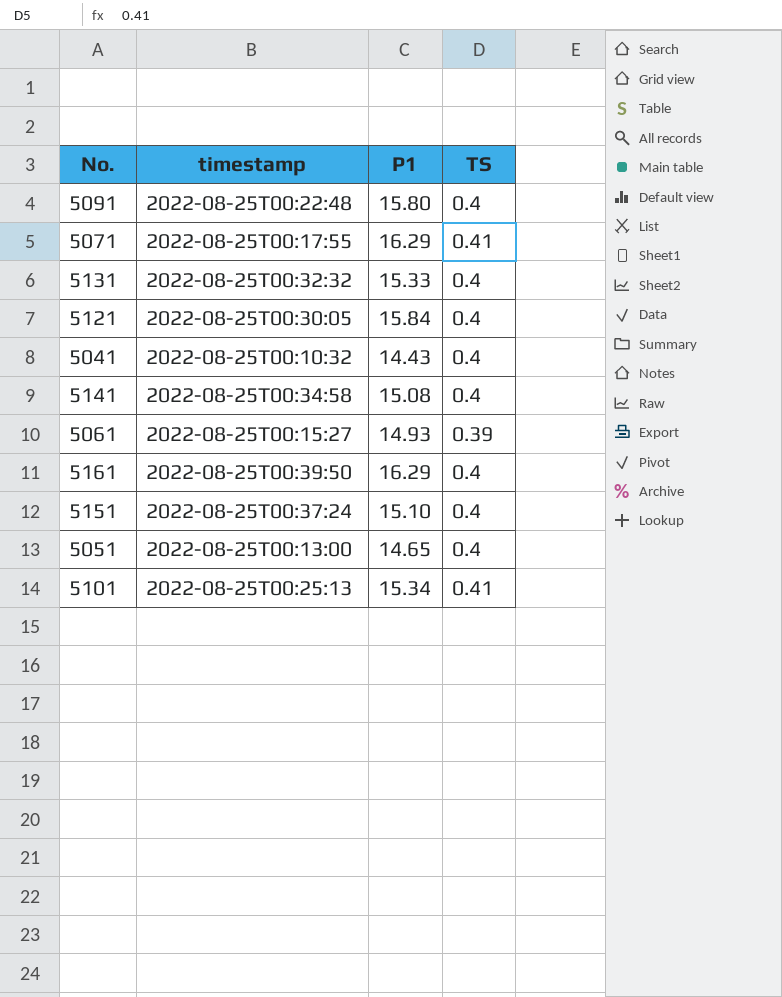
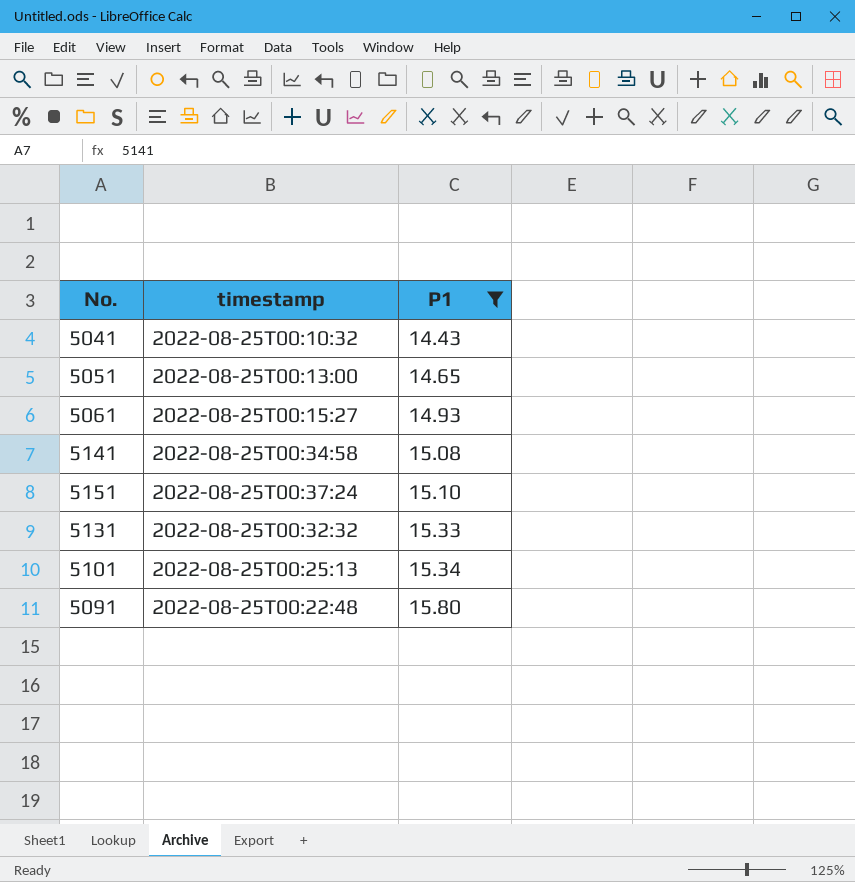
filter: none -> P1 <= 15.80
row order: none -> P1 ascending
column TS | position: 4 -> none

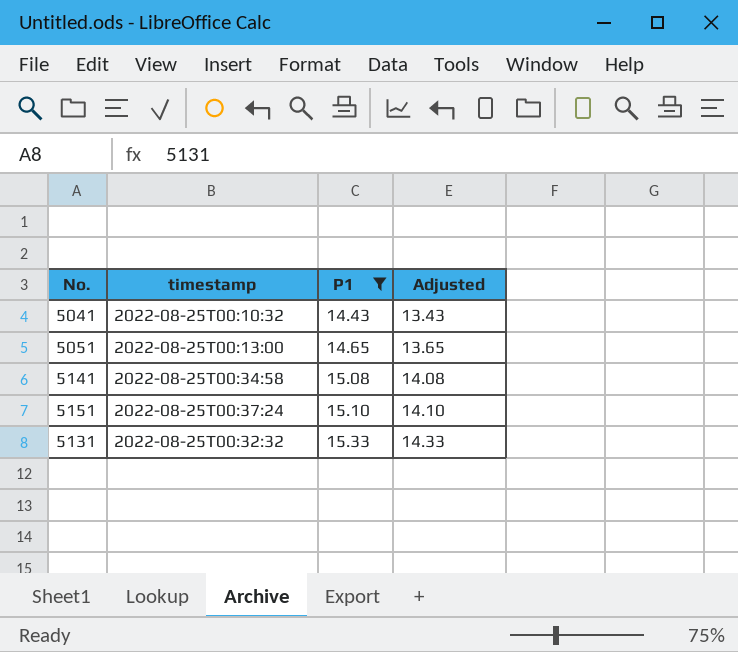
column Adjusted | formula: none -> [P1] - 1
row 5061: 2022-08-25T00:15:27 | 14.93 -> none
row 5101: 2022-08-25T00:25:13 | 15.34 -> none
row 5091: 2022-08-25T00:22:48 | 15.80 -> none

